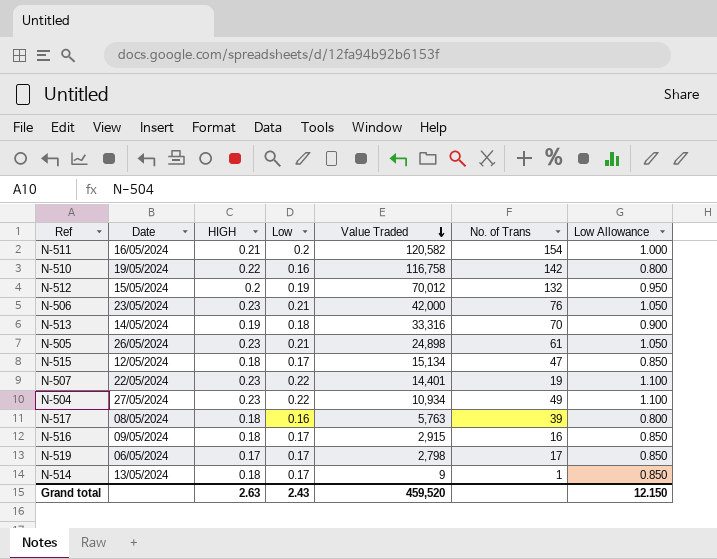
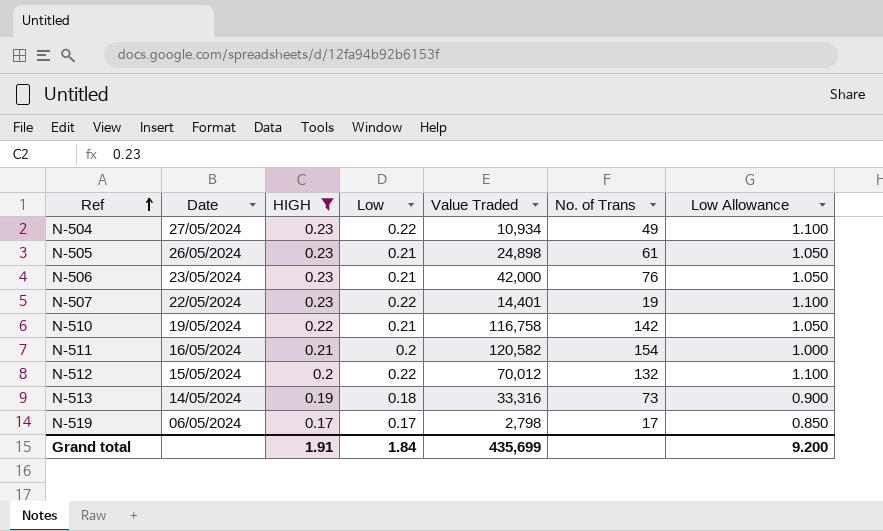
filter: none -> HIGH != 0.18
row order: Value Traded descending -> Ref ascending
N-510 | Low: 0.16 -> 0.21
N-510 | Low Allowance: 0.800 -> 1.050
N-512 | Low: 0.19 -> 0.22
N-512 | Low Allowance: 0.950 -> 1.100
N-513 | No. of Trans: 70 -> 73
Grand total | HIGH: 2.63 -> 1.91
Grand total | Low: 2.43 -> 1.84
Grand total | Value Traded: 459,520 -> 435,699
Grand total | Low Allowance: 12.150 -> 9.200

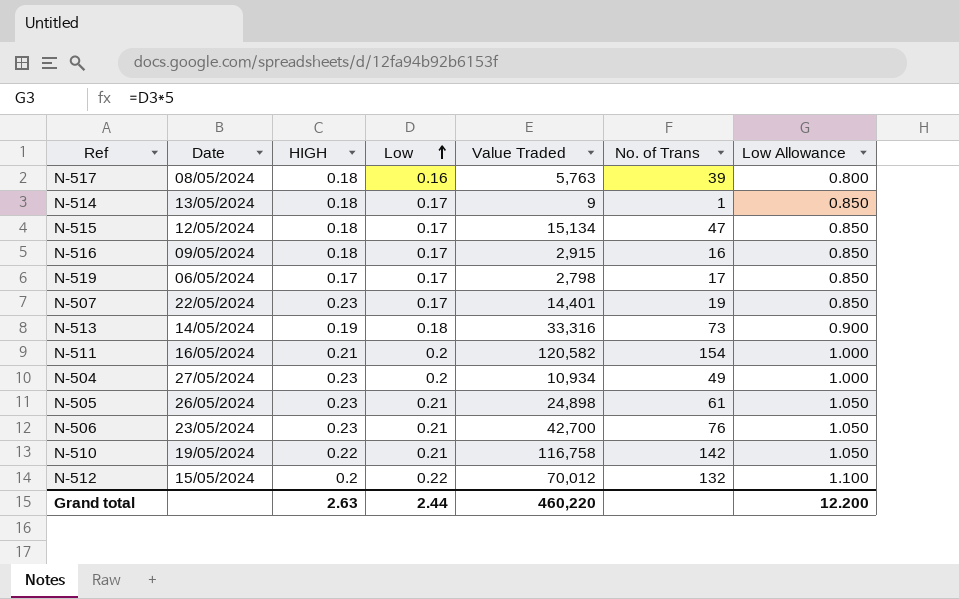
filter: HIGH != 0.18 -> none
row order: Ref ascending -> Low ascending
N-507 | Low: 0.22 -> 0.17
N-507 | Low Allowance: 1.100 -> 0.850
N-504 | Low: 0.22 -> 0.2
N-504 | Low Allowance: 1.100 -> 1.000
N-506 | Value Traded: 42,000 -> 42,700
Grand total | HIGH: 1.91 -> 2.63
Grand total | Low: 1.84 -> 2.44
Grand total | Value Traded: 435,699 -> 460,220
Grand total | Low Allowance: 9.200 -> 12.200

